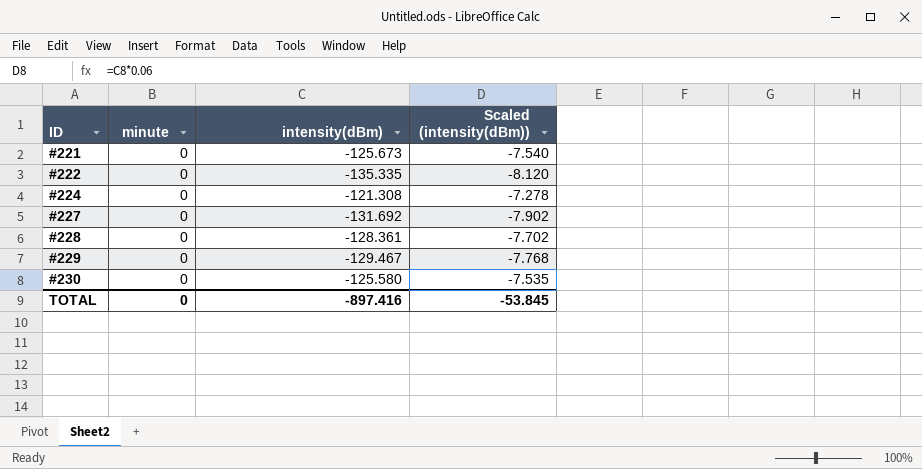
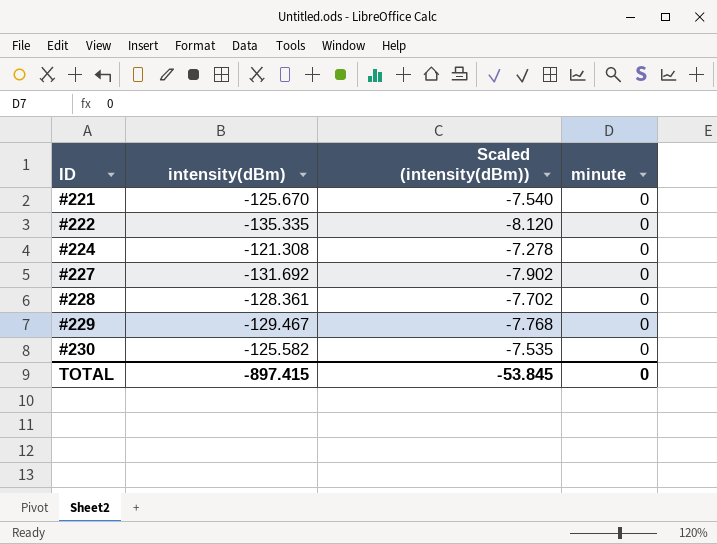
column minute | position: 2 -> 4
#221 | intensity(dBm): -125.673 -> -125.670
#230 | intensity(dBm): -125.580 -> -125.582
TOTAL | intensity(dBm): -897.416 -> -897.415

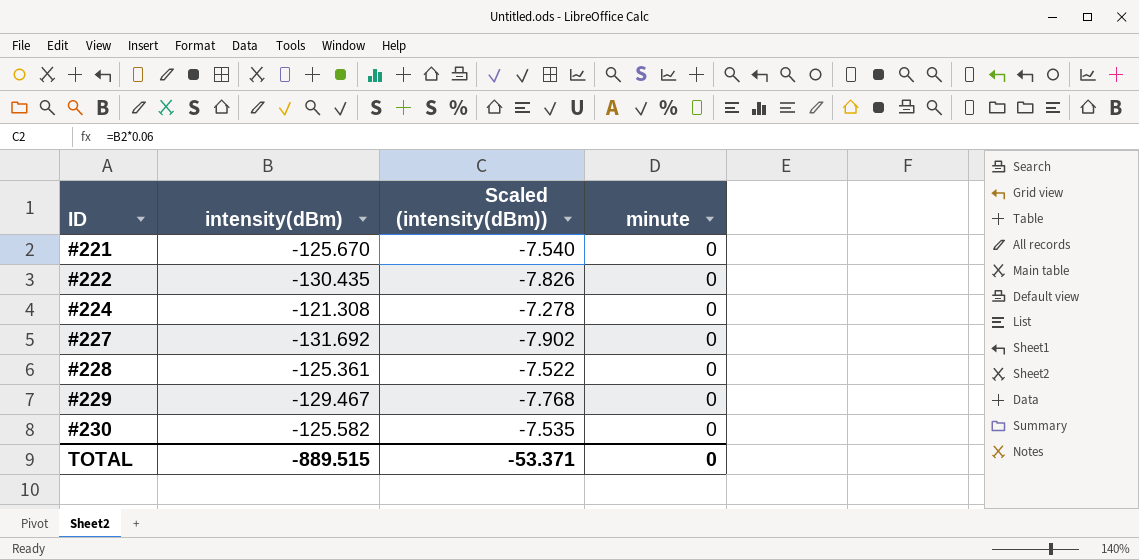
#222 | intensity(dBm): -135.335 -> -130.435
#222 | Scaled (intensity(dBm)): -8.120 -> -7.826
#228 | intensity(dBm): -128.361 -> -125.361
#228 | Scaled (intensity(dBm)): -7.702 -> -7.522
TOTAL | intensity(dBm): -897.415 -> -889.515
TOTAL | Scaled (intensity(dBm)): -53.845 -> -53.371

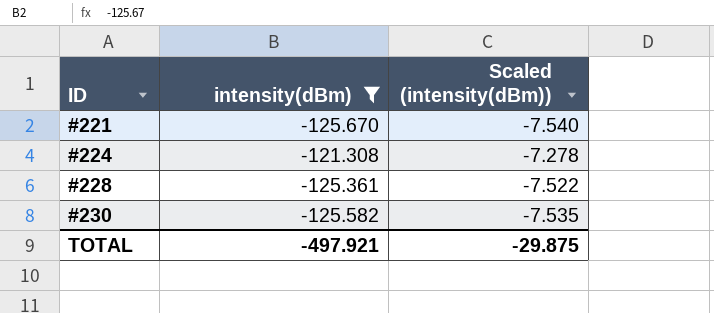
filter: none -> intensity(dBm) >= -125.670
column minute | position: 4 -> none
TOTAL | intensity(dBm): -889.515 -> -497.921
TOTAL | Scaled (intensity(dBm)): -53.371 -> -29.875

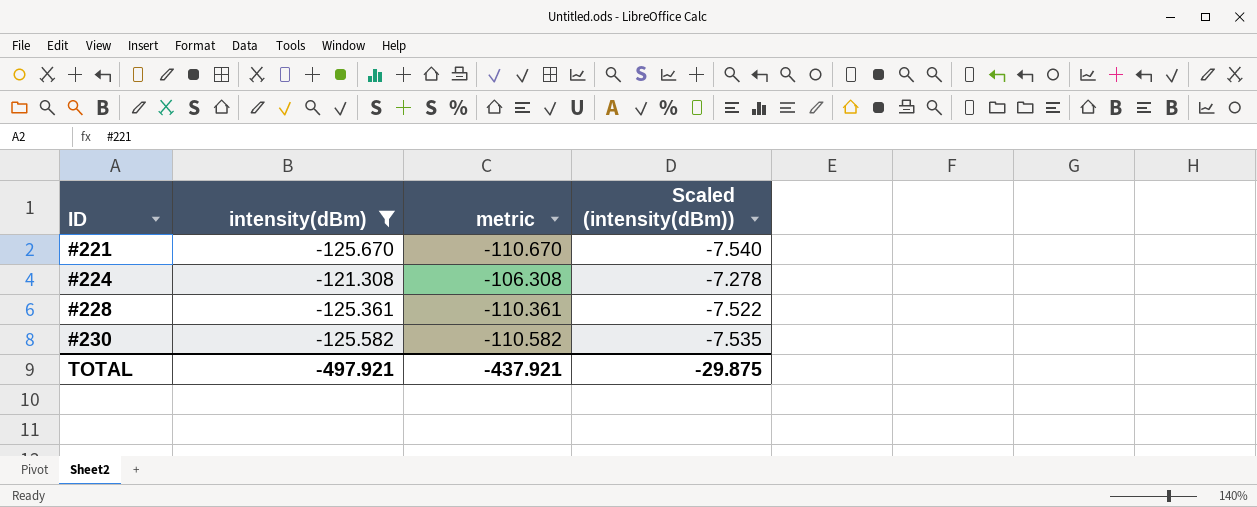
column metric | formula: none -> [intensity(dBm)] + 15

